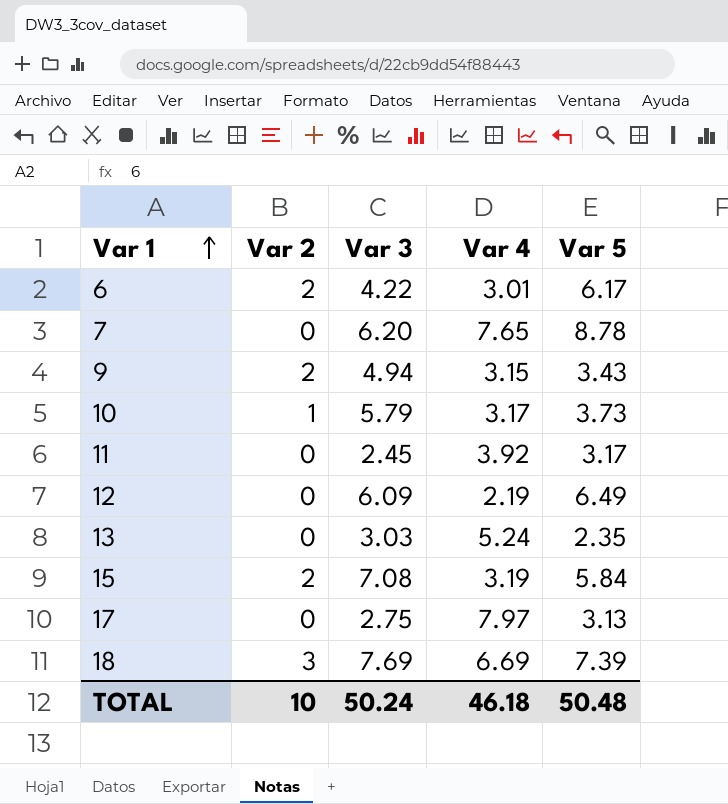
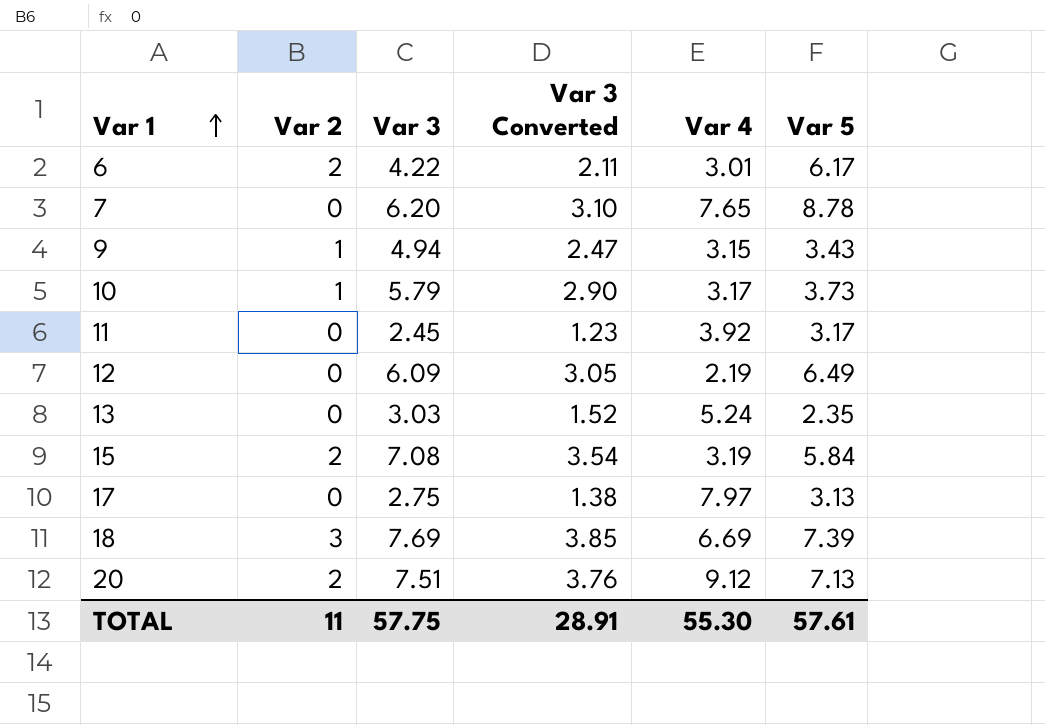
column Var 3 Converted | formula: none -> [Var 3] * 0.5
9 | Var 2: 2 -> 1
row 20: none -> 2 | 7.51 | 3.76 | 9.12 | 7.13
TOTAL | Var 2: 10 -> 11
TOTAL | Var 3: 50.24 -> 57.75
TOTAL | Var 4: 46.18 -> 55.30
TOTAL | Var 5: 50.48 -> 57.61

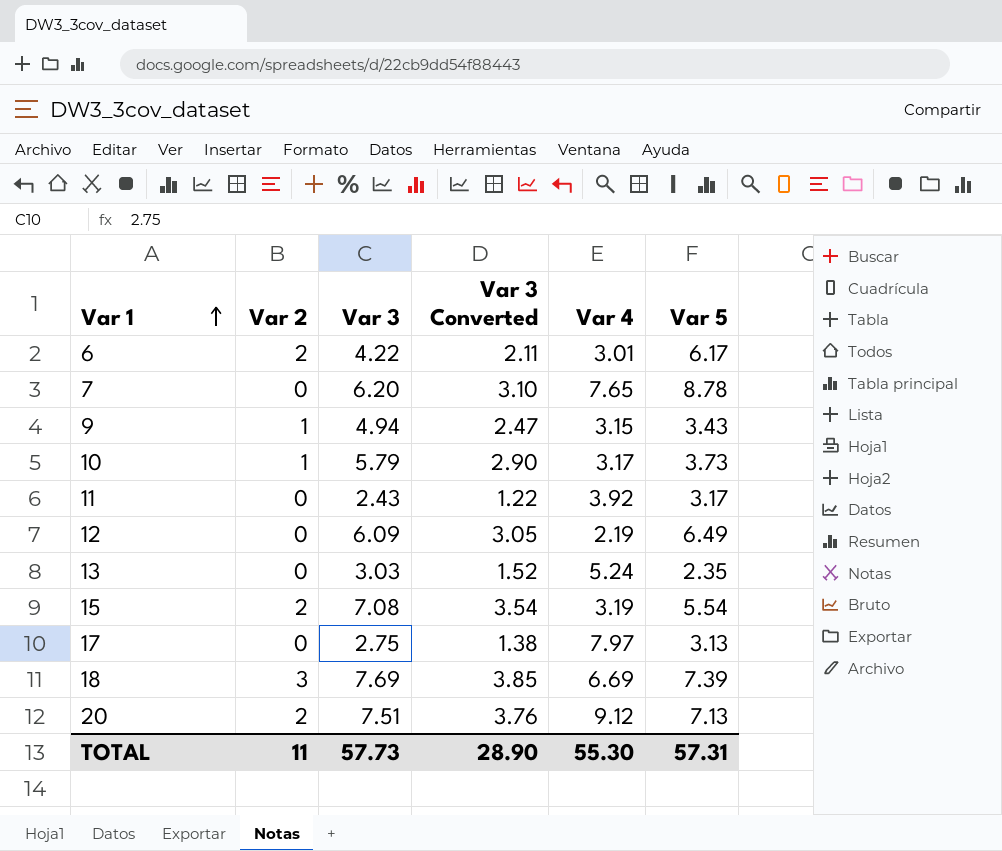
11 | Var 3: 2.45 -> 2.43
11 | Var 3 Converted: 1.23 -> 1.22
15 | Var 5: 5.84 -> 5.54
TOTAL | Var 3: 57.75 -> 57.73
TOTAL | Var 3 Converted: 28.91 -> 28.90
TOTAL | Var 5: 57.61 -> 57.31

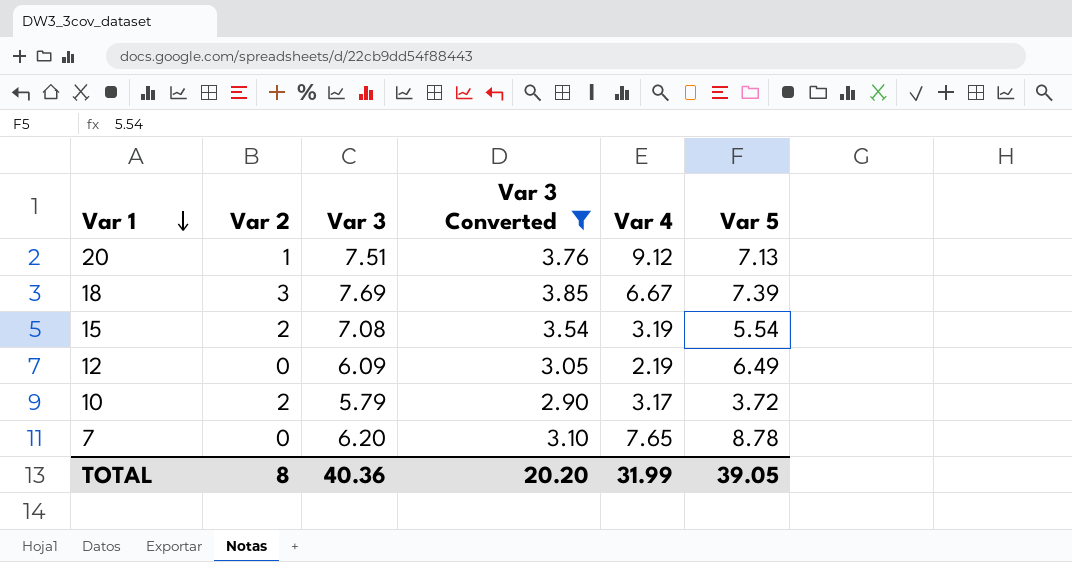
filter: none -> Var 3 Converted >= 2.90
row order: Var 1 ascending -> Var 1 descending
20 | Var 2: 2 -> 1
18 | Var 4: 6.69 -> 6.67
10 | Var 2: 1 -> 2
10 | Var 5: 3.73 -> 3.72
TOTAL | Var 2: 11 -> 8
TOTAL | Var 3: 57.73 -> 40.36
TOTAL | Var 3 Converted: 28.90 -> 20.20
TOTAL | Var 4: 55.30 -> 31.99
TOTAL | Var 5: 57.31 -> 39.05

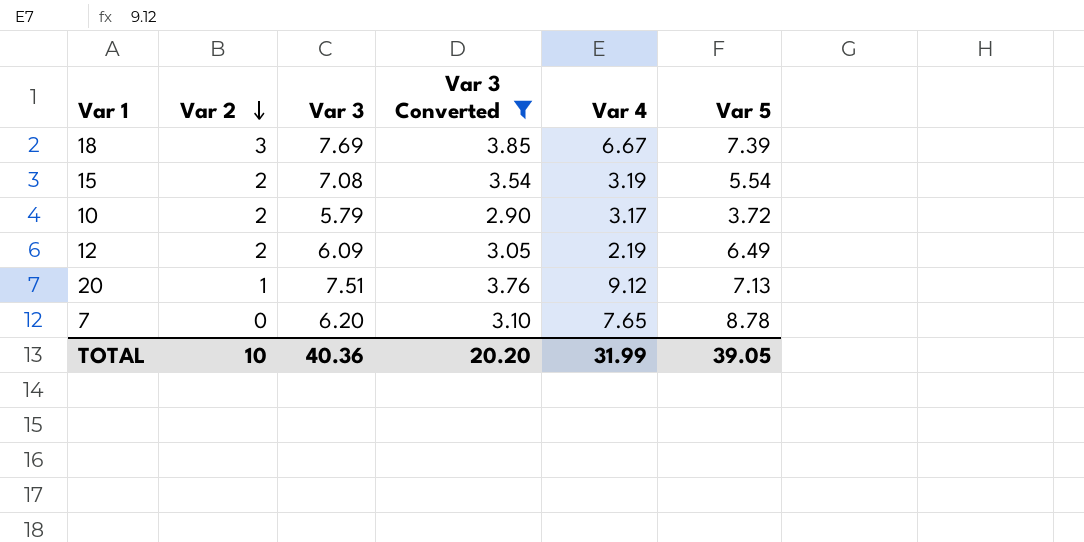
row order: Var 1 descending -> Var 2 descending
12 | Var 2: 0 -> 2
TOTAL | Var 2: 8 -> 10

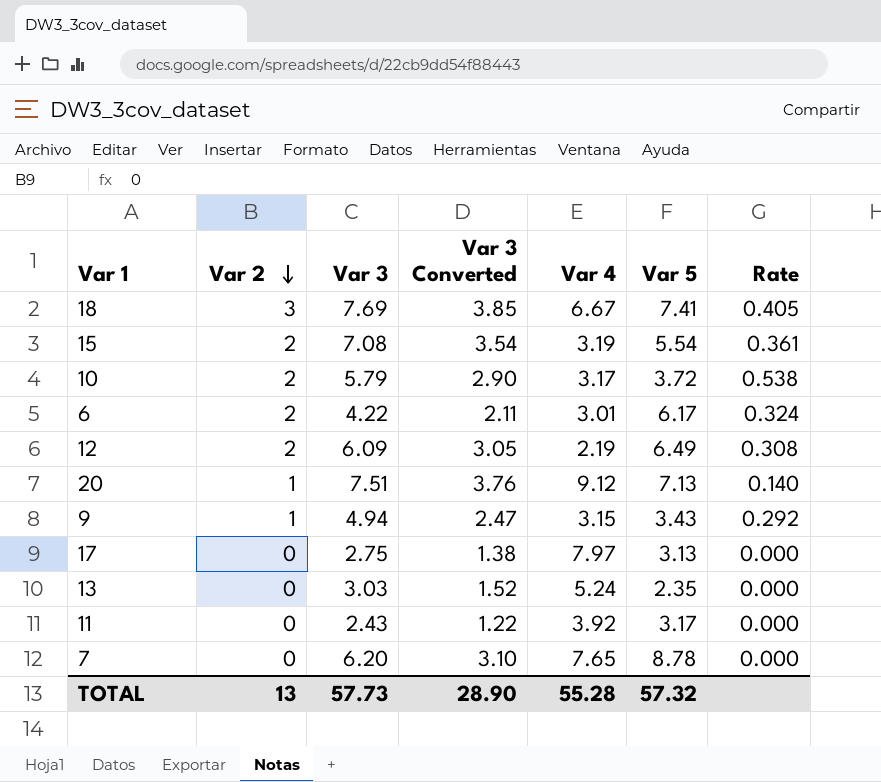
filter: Var 3 Converted >= 2.90 -> none
column Rate | formula: none -> [Var 2] / [Var 5]
18 | Var 5: 7.39 -> 7.41
TOTAL | Var 2: 10 -> 13
TOTAL | Var 3: 40.36 -> 57.73
TOTAL | Var 3 Converted: 20.20 -> 28.90
TOTAL | Var 4: 31.99 -> 55.28
TOTAL | Var 5: 39.05 -> 57.32

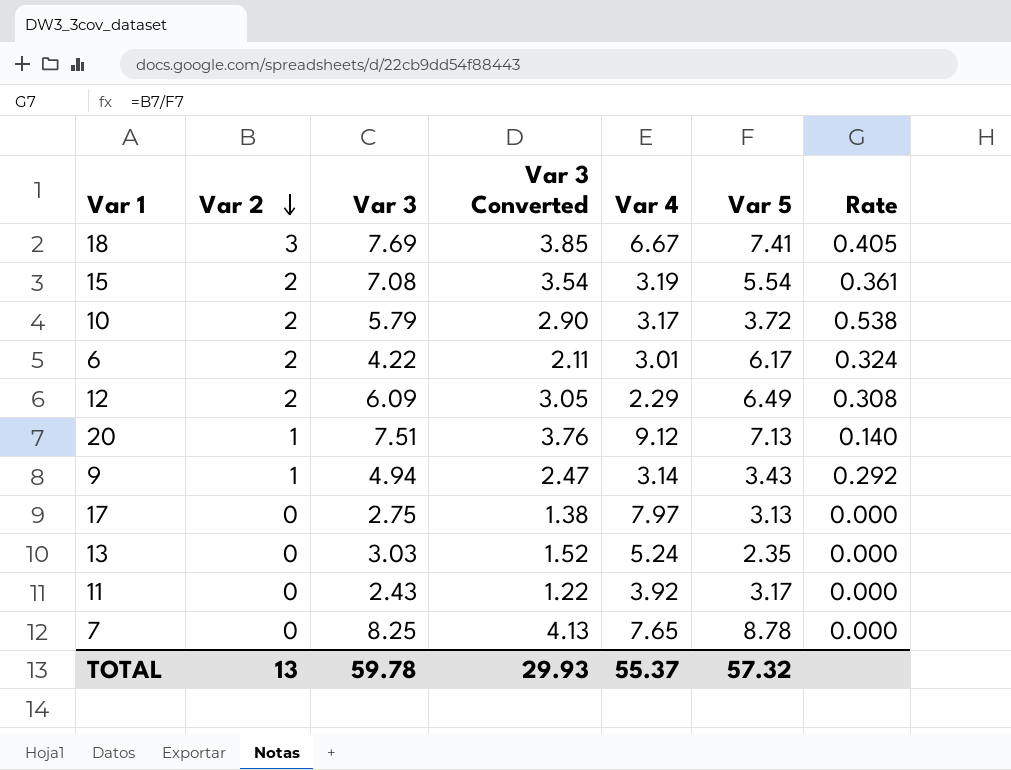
12 | Var 4: 2.19 -> 2.29
9 | Var 4: 3.15 -> 3.14
7 | Var 3: 6.20 -> 8.25
7 | Var 3 Converted: 3.10 -> 4.13
TOTAL | Var 3: 57.73 -> 59.78
TOTAL | Var 3 Converted: 28.90 -> 29.93
TOTAL | Var 4: 55.28 -> 55.37

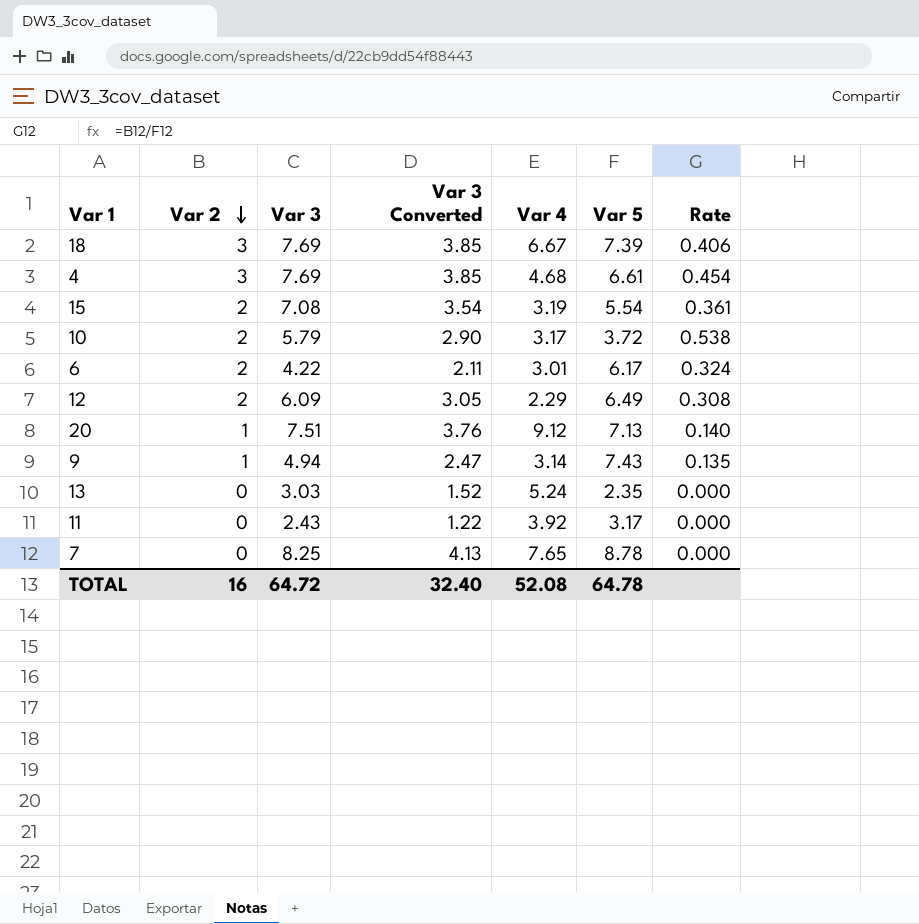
row 17: 0 | 2.75 | 1.38 | 7.97 | 3.13 | 0.000 -> none
18 | Var 5: 7.41 -> 7.39
18 | Rate: 0.405 -> 0.406
row 4: none -> 3 | 7.69 | 3.85 | 4.68 | 6.61 | 0.454
9 | Var 5: 3.43 -> 7.43
9 | Rate: 0.292 -> 0.135
TOTAL | Var 2: 13 -> 16
TOTAL | Var 3: 59.78 -> 64.72
TOTAL | Var 3 Converted: 29.93 -> 32.40
TOTAL | Var 4: 55.37 -> 52.08
TOTAL | Var 5: 57.32 -> 64.78

